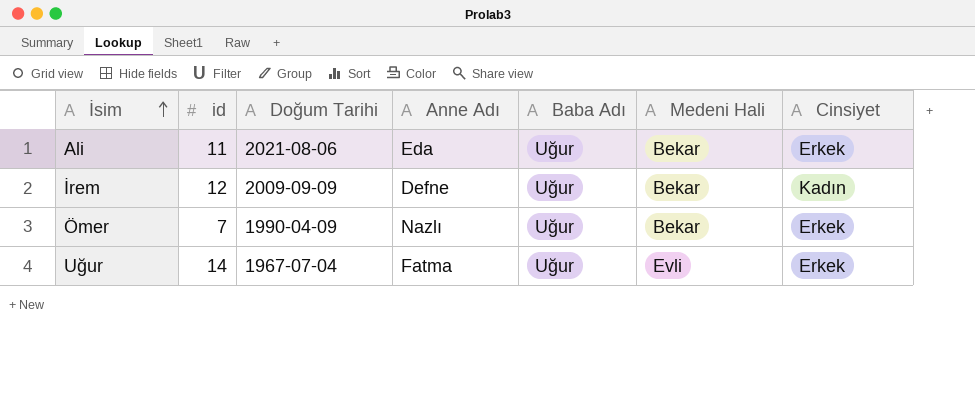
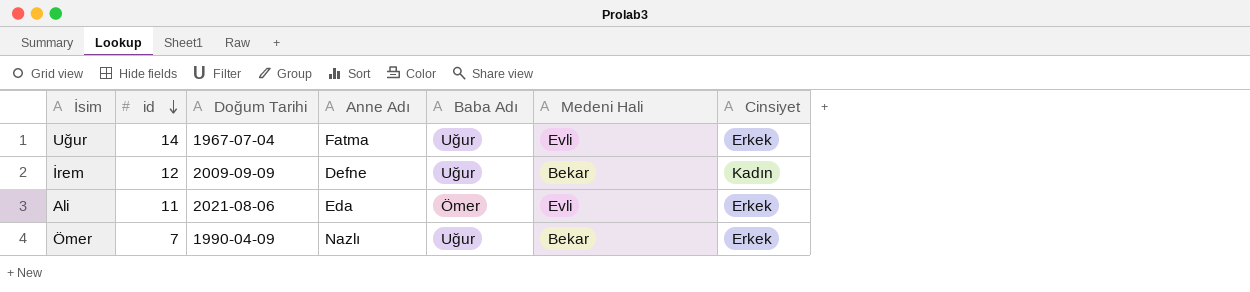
row order: İsim ascending -> id descending
Ali | Baba Adı: Uğur -> Ömer
Ali | Medeni Hali: Bekar -> Evli

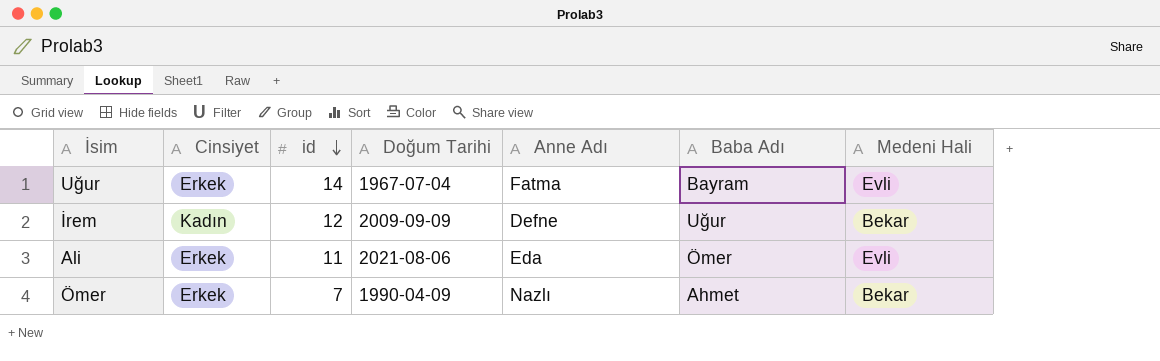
column Cinsiyet | position: 7 -> 2
Uğur | Baba Adı: Uğur -> Bayram
Ömer | Baba Adı: Uğur -> Ahmet

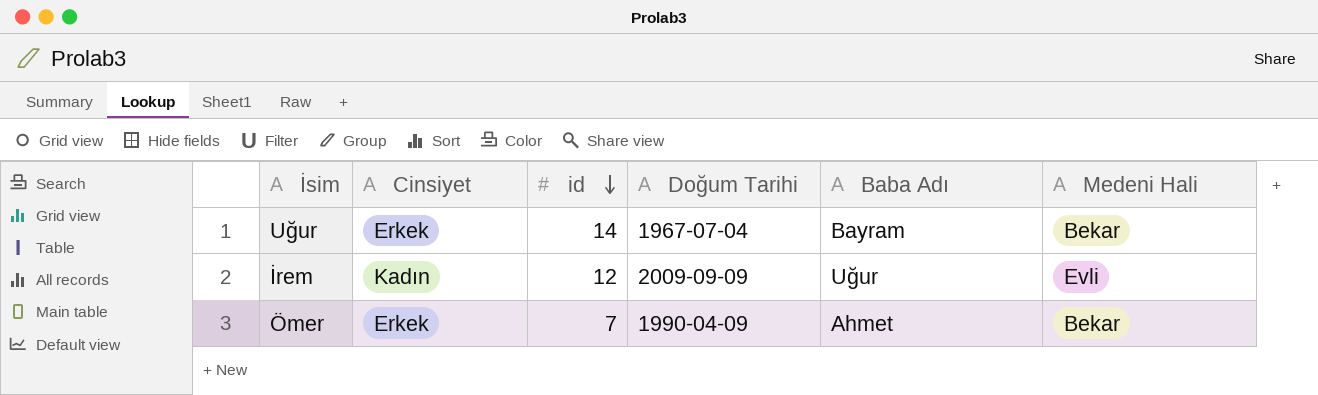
column Anne Adı | position: 5 -> none
row Ali: Erkek | 11 | 2021-08-06 | Eda | Ömer | Evli -> none
Uğur | Medeni Hali: Evli -> Bekar
İrem | Medeni Hali: Bekar -> Evli

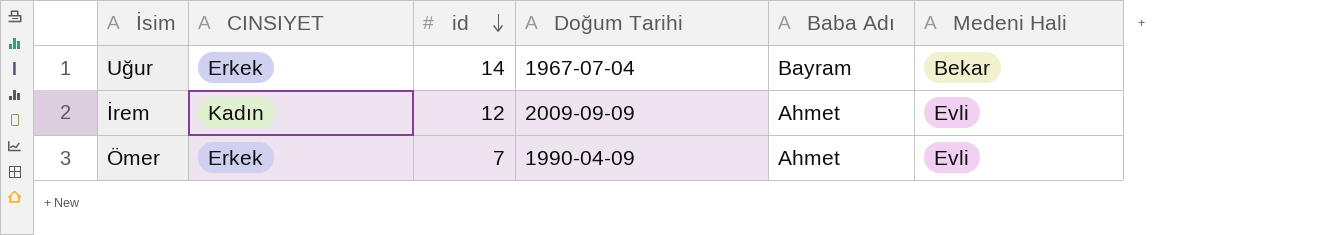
column name: Cinsiyet -> CINSIYET
İrem | Baba Adı: Uğur -> Ahmet
Ömer | Medeni Hali: Bekar -> Evli

